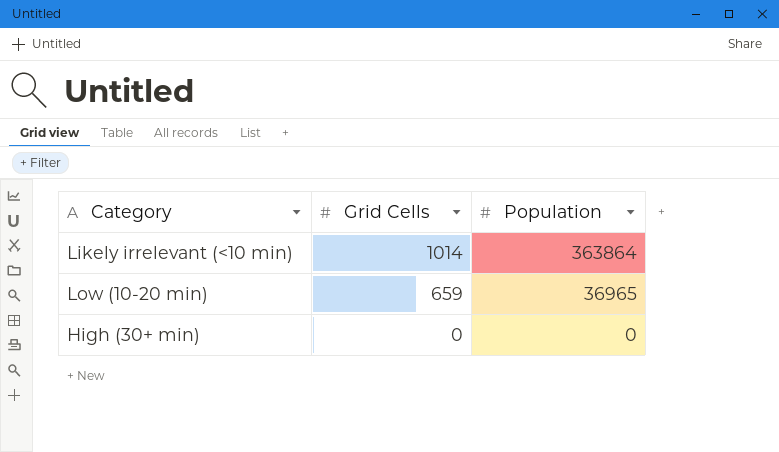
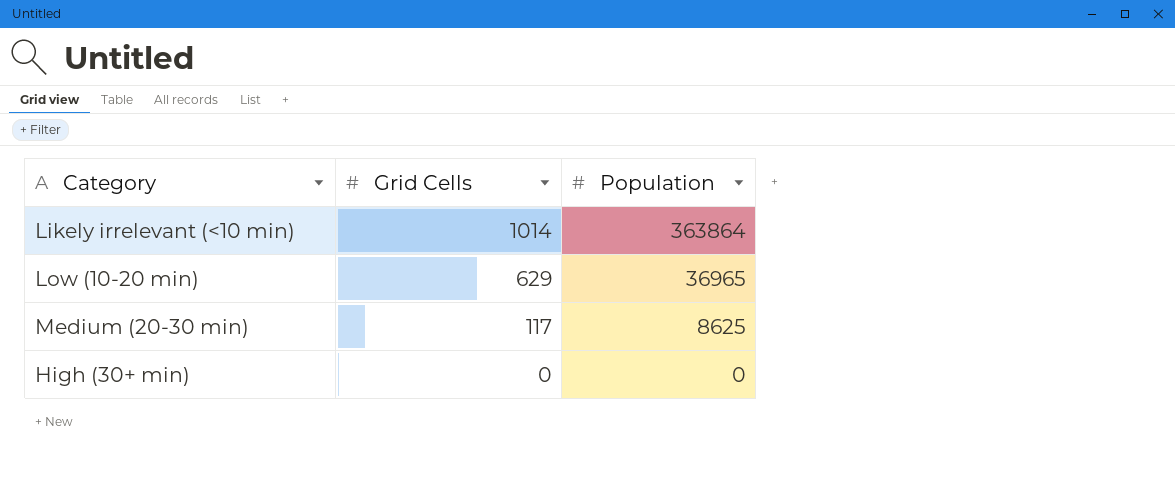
Low (10-20 min) | Grid Cells: 659 -> 629
row Medium (20-30 min): none -> 117 | 8625

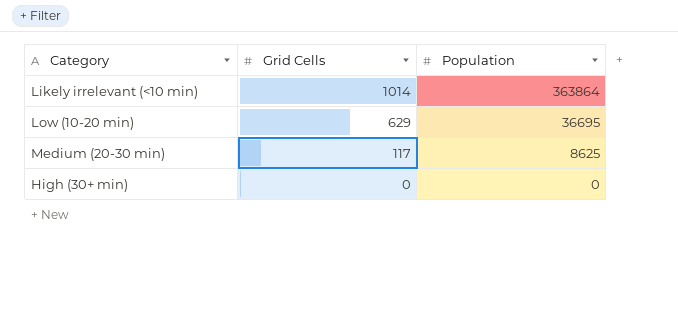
Low (10-20 min) | Population: 36965 -> 36695

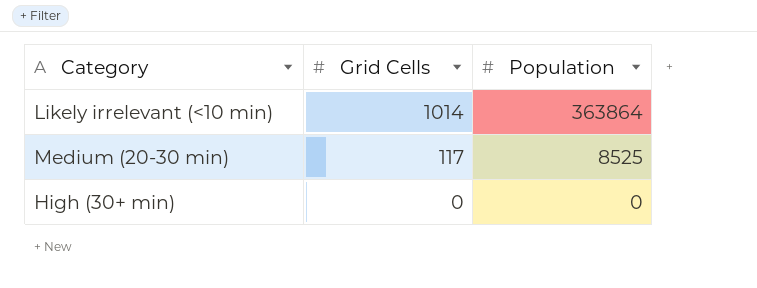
row Low (10-20 min): 629 | 36695 -> none
Medium (20-30 min) | Population: 8625 -> 8525

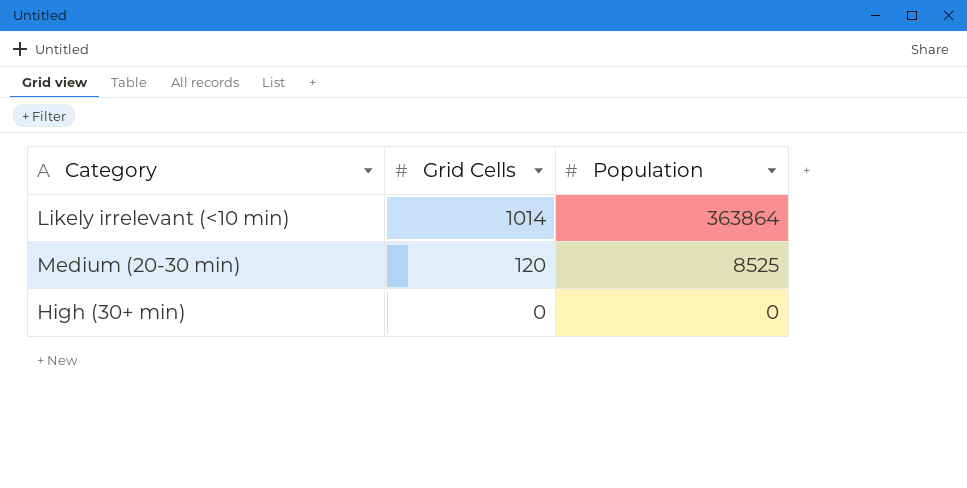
Medium (20-30 min) | Grid Cells: 117 -> 120

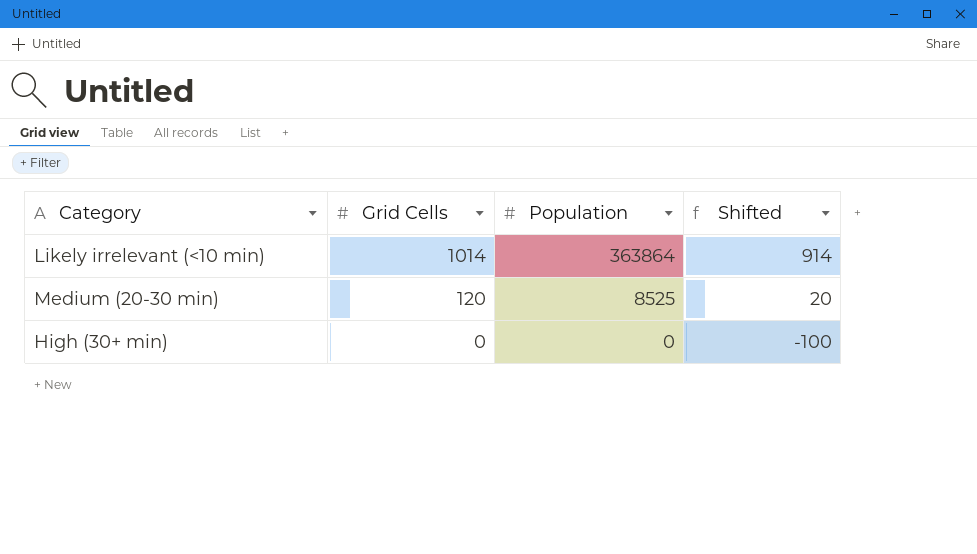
column Shifted | formula: none -> [Grid Cells] - 100

